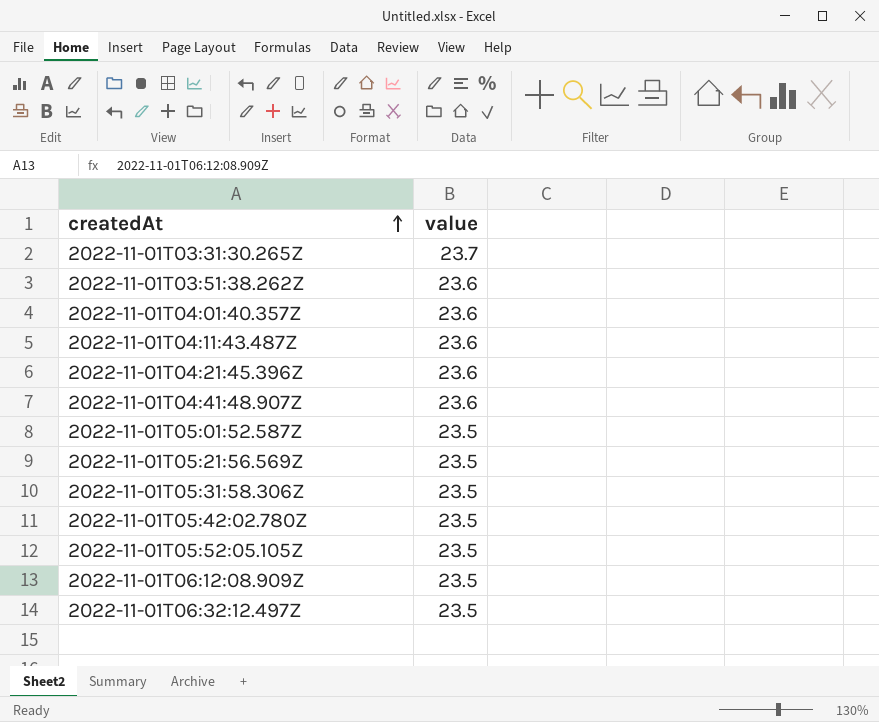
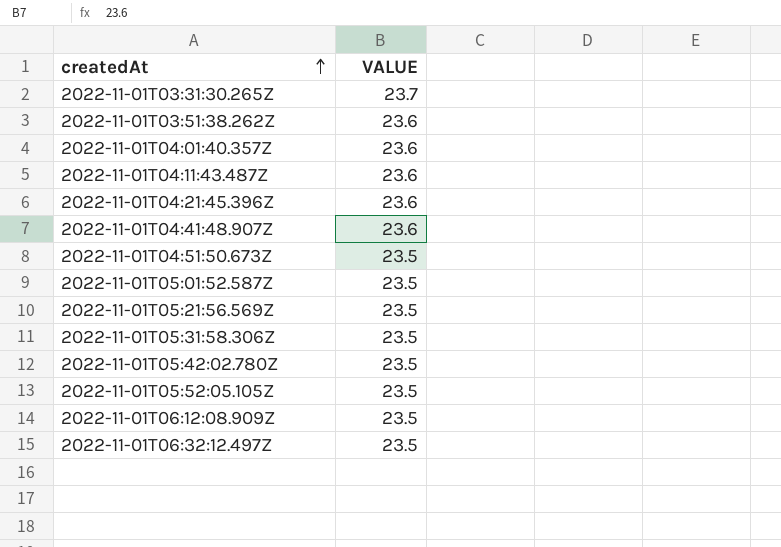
column name: value -> VALUE
row 2022-11-01T04:51:50.673Z: none -> 23.5

